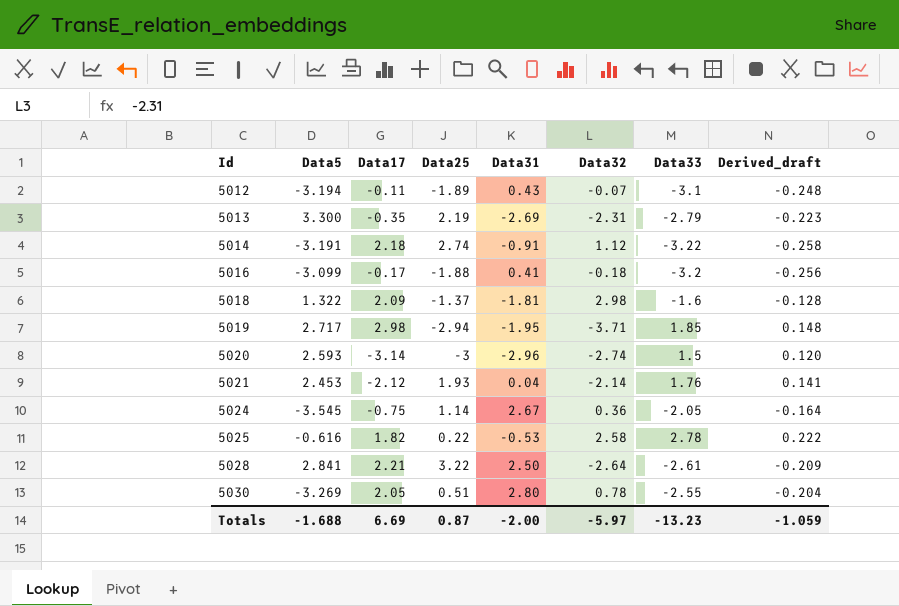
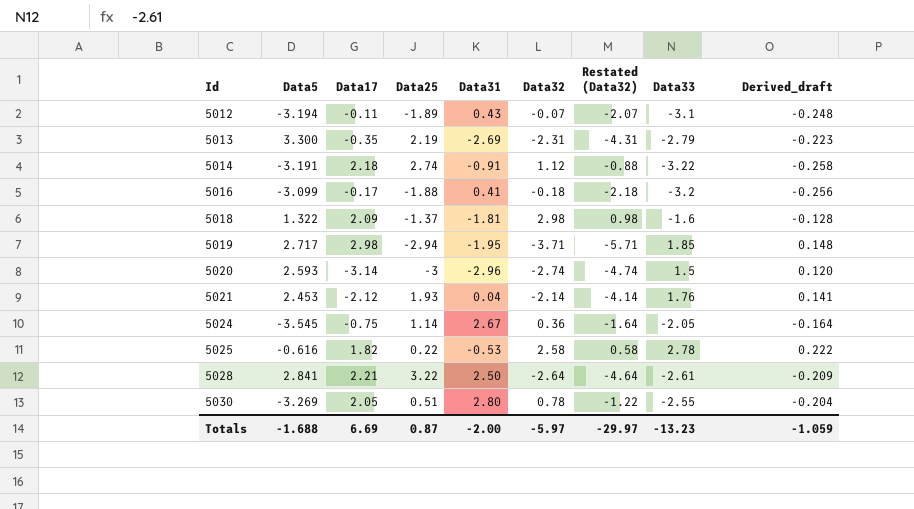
column Restated (Data32) | formula: none -> [Data32] - 2

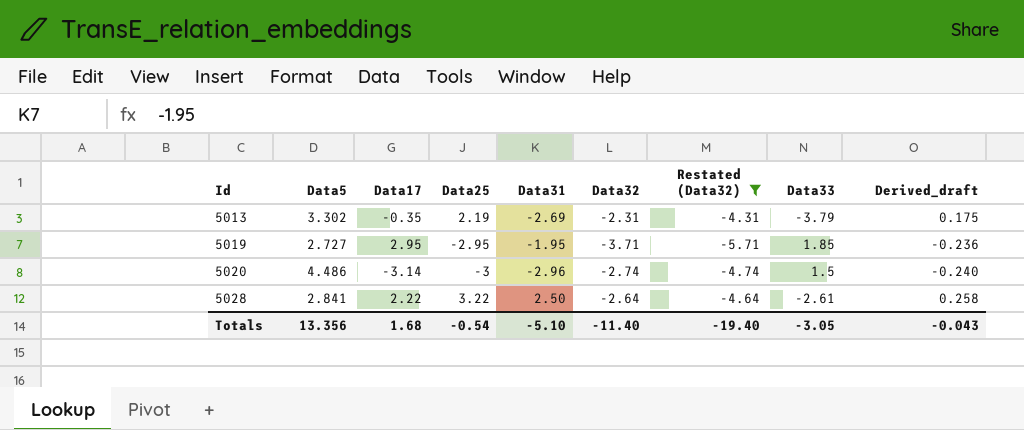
filter: none -> Restated (Data32) <= -4.31
column Derived_draft | formula: [Data33] * 0.08 -> [Data25] * 0.08
5013 | Data5: 3.300 -> 3.302
5013 | Data33: -2.79 -> -3.79
5019 | Data5: 2.717 -> 2.727
5019 | Data17: 2.98 -> 2.95
5019 | Data25: -2.94 -> -2.95
5020 | Data5: 2.593 -> 4.486
5028 | Data17: 2.21 -> 2.22
Totals | Data5: -1.688 -> 13.356
Totals | Data17: 6.69 -> 1.68
Totals | Data25: 0.87 -> -0.54
Totals | Data31: -2.00 -> -5.10
Totals | Data32: -5.97 -> -11.40
Totals | Restated (Data32): -29.97 -> -19.40
Totals | Data33: -13.23 -> -3.05
Totals | Derived_draft: -1.059 -> -0.043

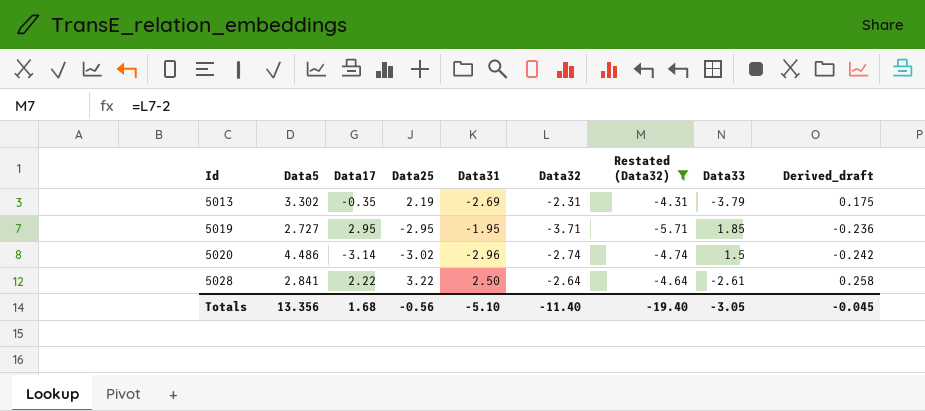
5020 | Data25: -3 -> -3.02
5020 | Derived_draft: -0.240 -> -0.242
Totals | Data25: -0.54 -> -0.56
Totals | Derived_draft: -0.043 -> -0.045

